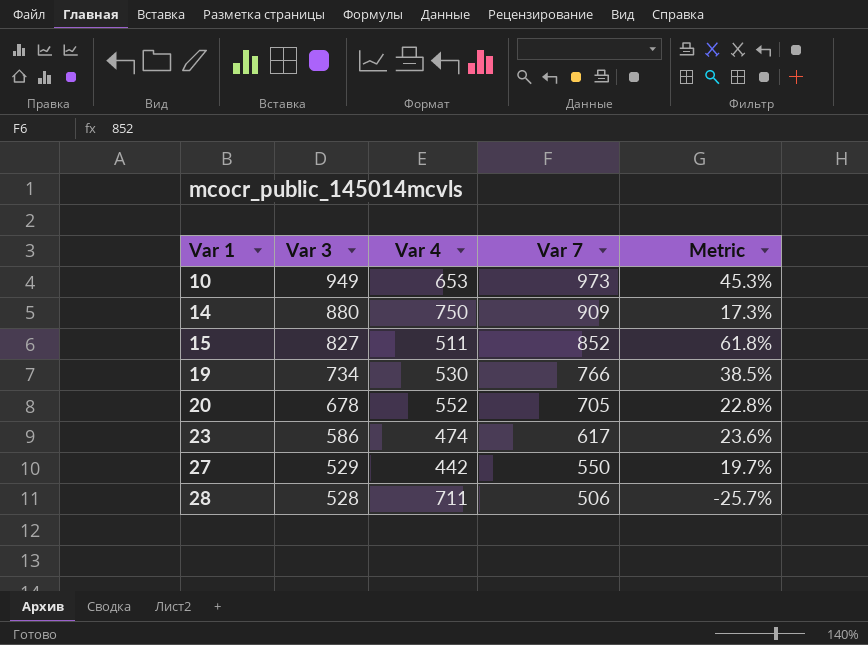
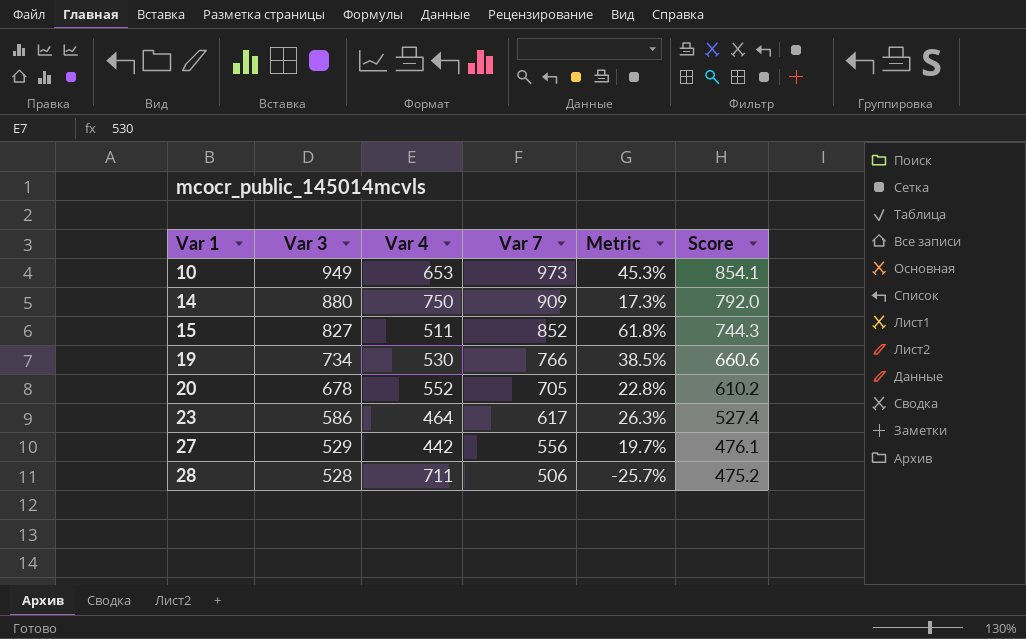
column Score | formula: none -> [Var 3] * 0.9
23 | Var 4: 474 -> 464
23 | Metric: 23.6% -> 26.3%
27 | Var 7: 550 -> 556

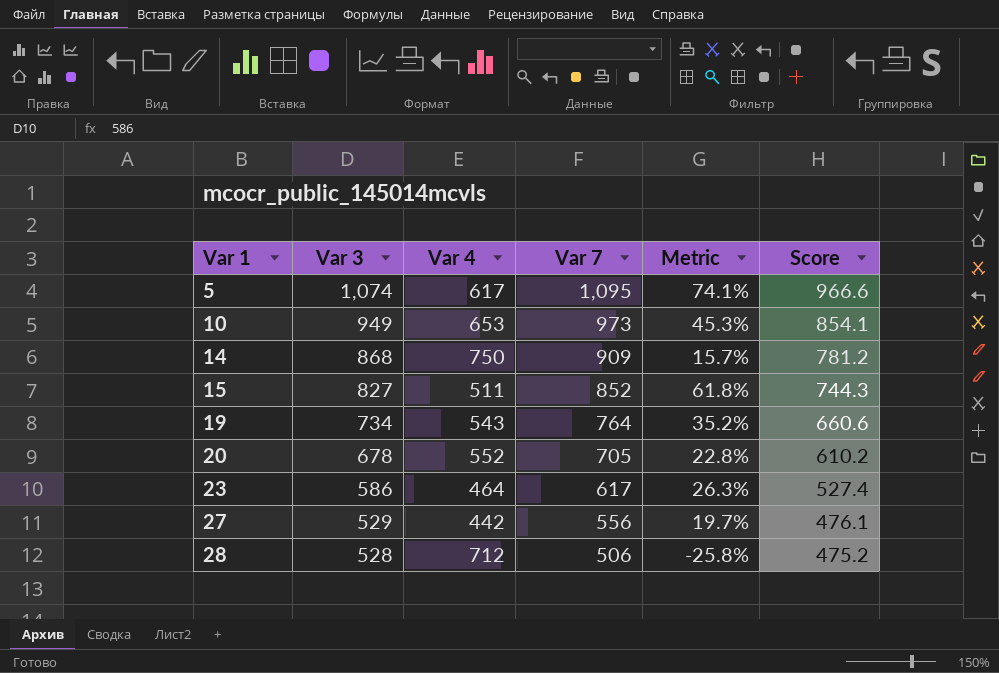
row 5: none -> 1,074 | 617 | 1,095 | 74.1% | 966.6
14 | Var 3: 880 -> 868
14 | Metric: 17.3% -> 15.7%
14 | Score: 792.0 -> 781.2
19 | Var 4: 530 -> 543
19 | Var 7: 766 -> 764
19 | Metric: 38.5% -> 35.2%
28 | Var 4: 711 -> 712
28 | Metric: -25.7% -> -25.8%

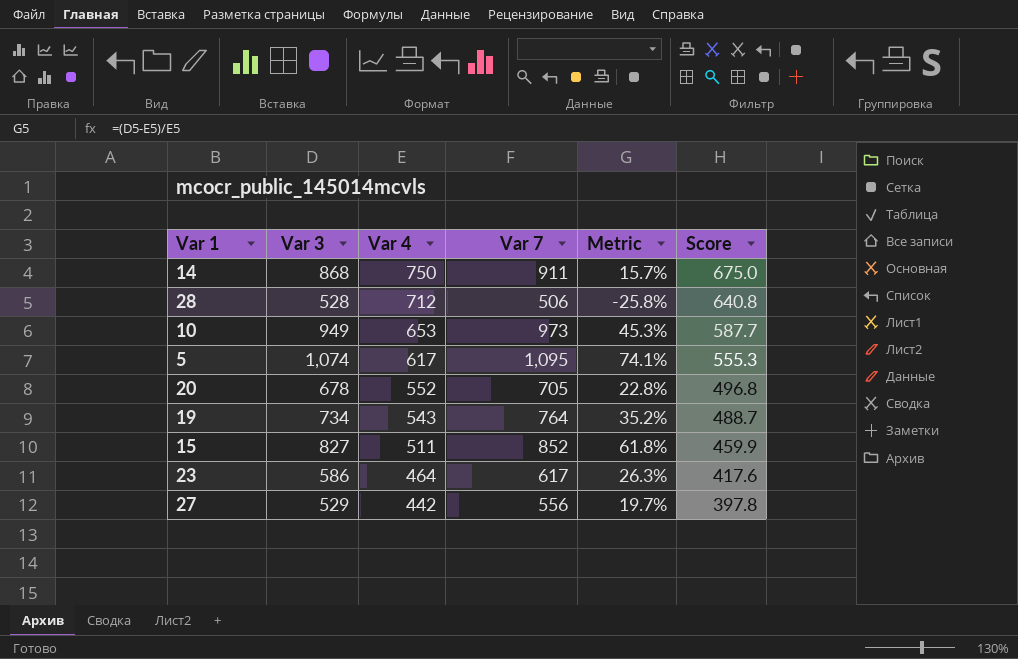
row order: Var 1 ascending -> Var 4 descending
column Score | formula: [Var 3] * 0.9 -> [Var 4] * 0.9
14 | Var 7: 909 -> 911

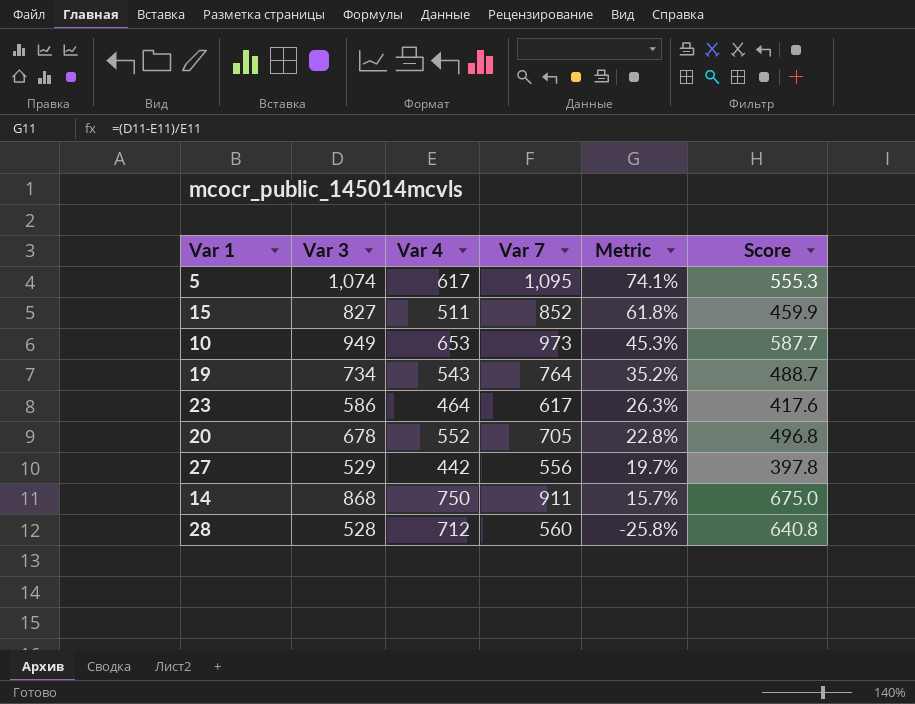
row order: Var 4 descending -> Metric descending
28 | Var 7: 506 -> 560

